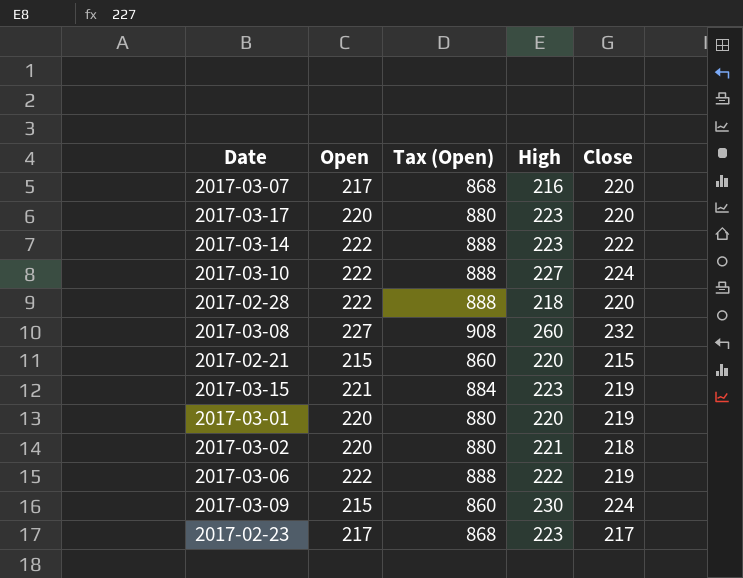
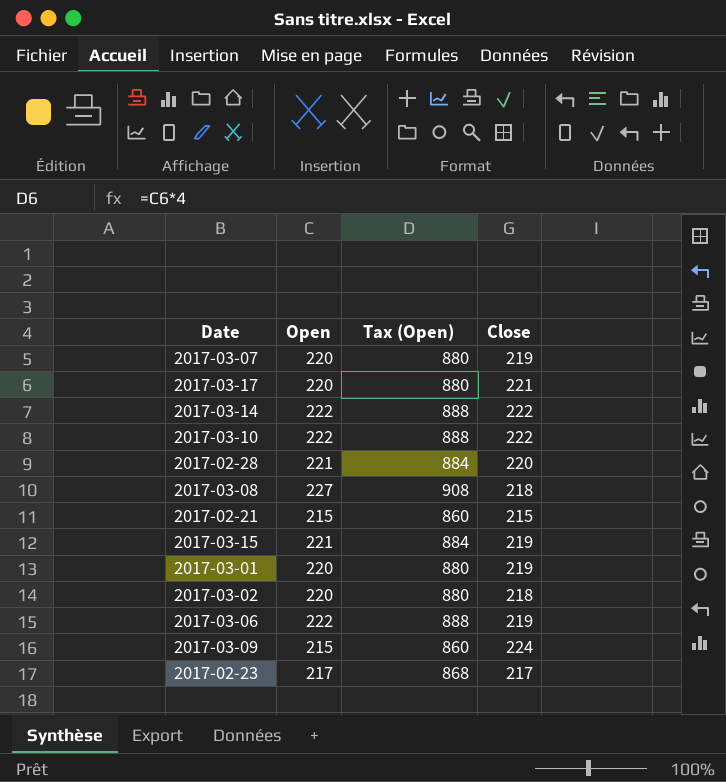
column High | position: 4 -> none
2017-03-07 | Open: 217 -> 220
2017-03-07 | Tax (Open): 868 -> 880
2017-03-07 | Close: 220 -> 219
2017-03-17 | Close: 220 -> 221
2017-03-10 | Close: 224 -> 222
2017-02-28 | Open: 222 -> 221
2017-02-28 | Tax (Open): 888 -> 884
2017-03-08 | Close: 232 -> 218

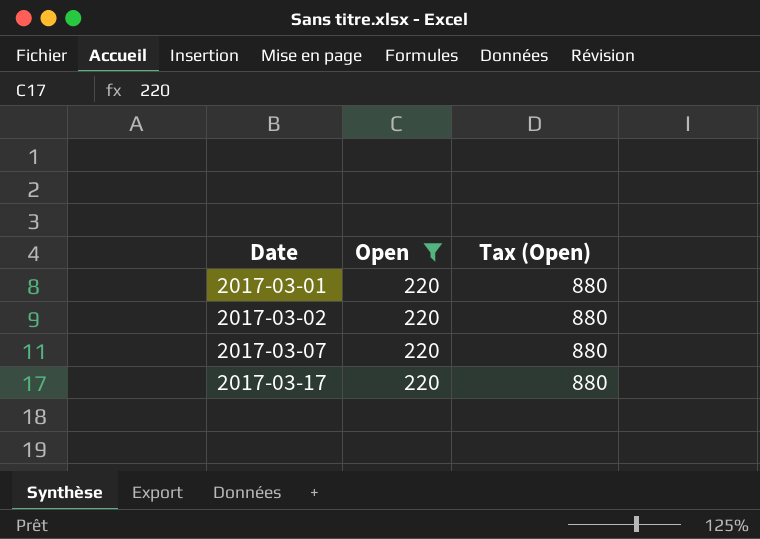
filter: none -> Open = 220
row order: none -> Date ascending
column Close | position: 4 -> none

